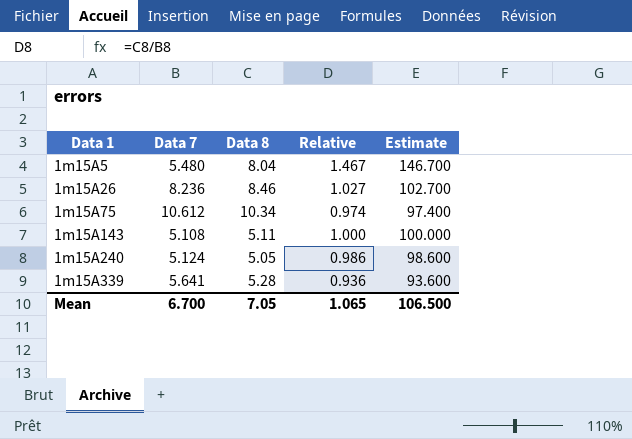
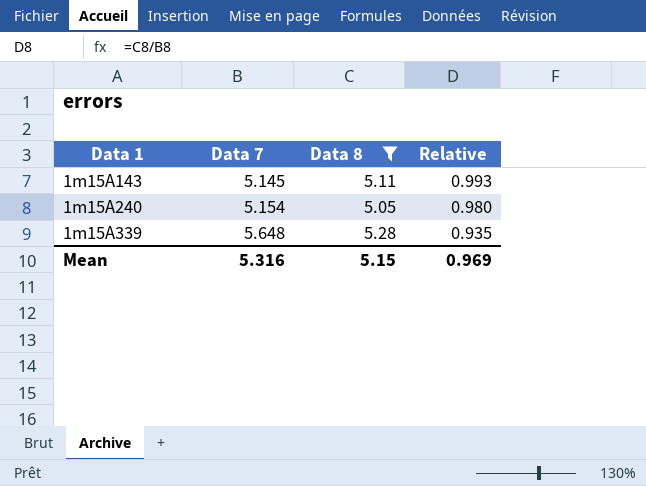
filter: none -> Data 8 <= 5.28
column Estimate | formula: [Relative] * 100 -> none
1m15A143 | Data 7: 5.108 -> 5.145
1m15A143 | Relative: 1.000 -> 0.993
1m15A240 | Data 7: 5.124 -> 5.154
1m15A240 | Relative: 0.986 -> 0.980
1m15A339 | Data 7: 5.641 -> 5.648
1m15A339 | Relative: 0.936 -> 0.935
Mean | Data 7: 6.700 -> 5.316
Mean | Data 8: 7.05 -> 5.15
Mean | Relative: 1.065 -> 0.969

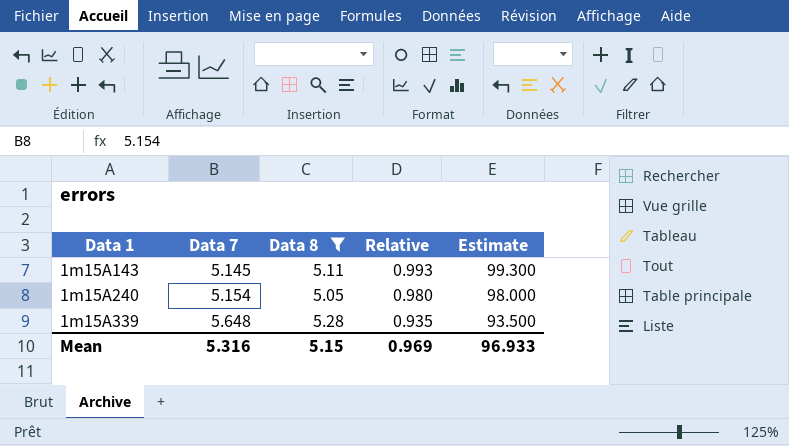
column Estimate | formula: none -> [Relative] * 100

